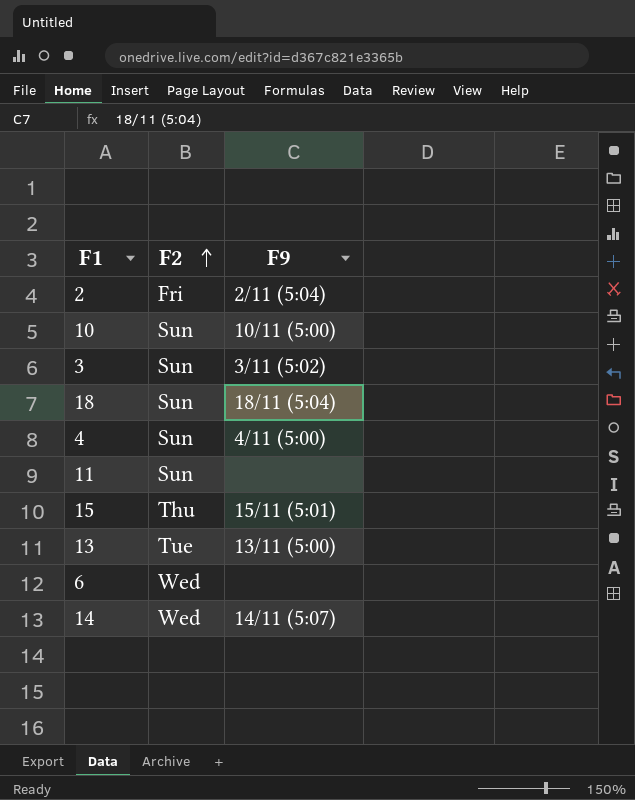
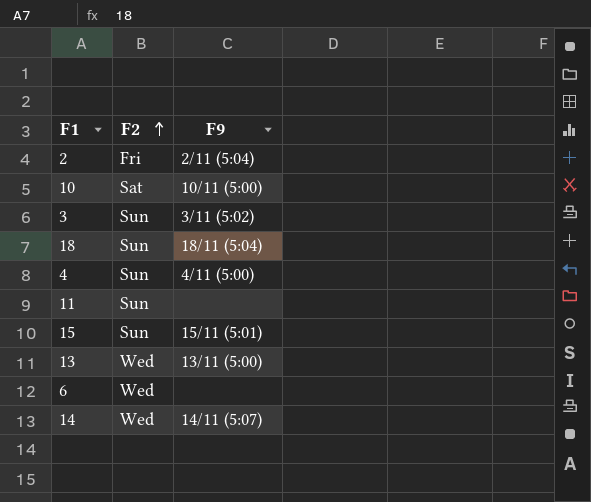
10 | F2: Sun -> Sat
15 | F2: Thu -> Sun
13 | F2: Tue -> Wed

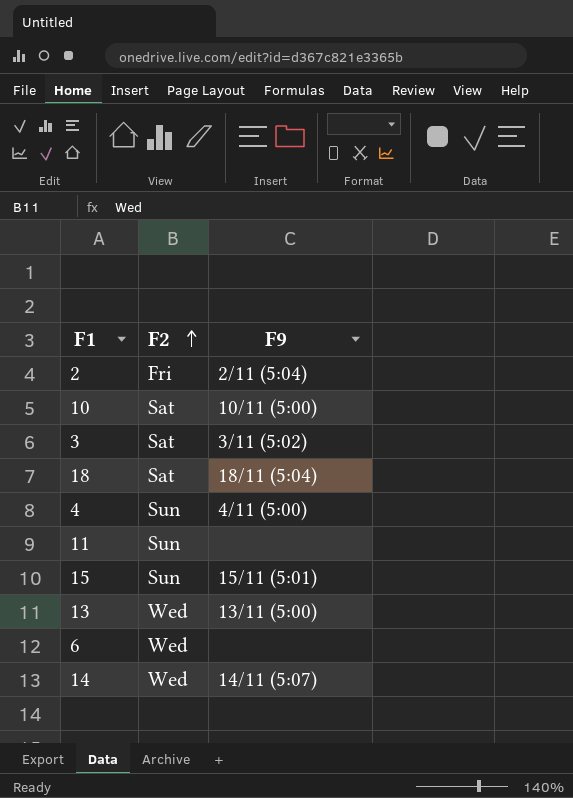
3 | F2: Sun -> Sat
18 | F2: Sun -> Sat

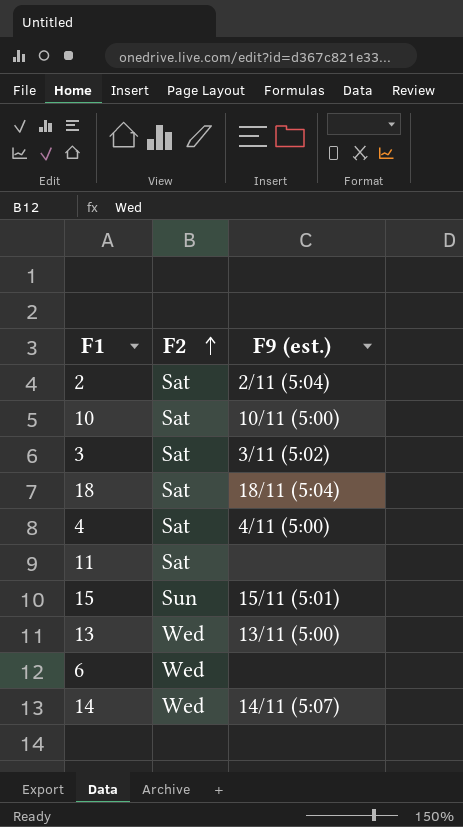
column name: F9 -> F9 (est.)
2 | F2: Fri -> Sat
4 | F2: Sun -> Sat
11 | F2: Sun -> Sat

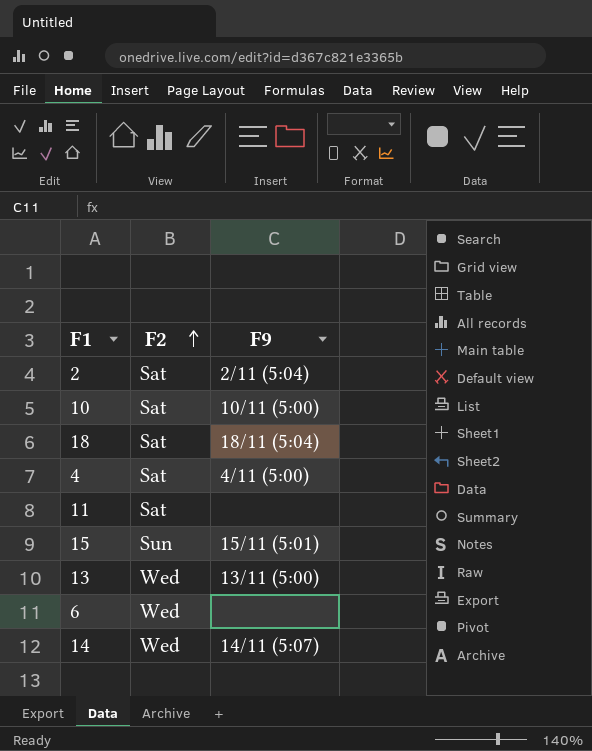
column name: F9 (est.) -> F9
row 3: Sat | 3/11 (5:02) -> none

